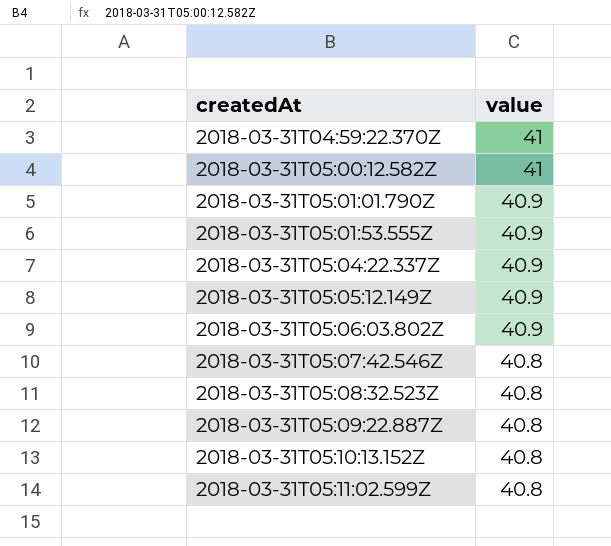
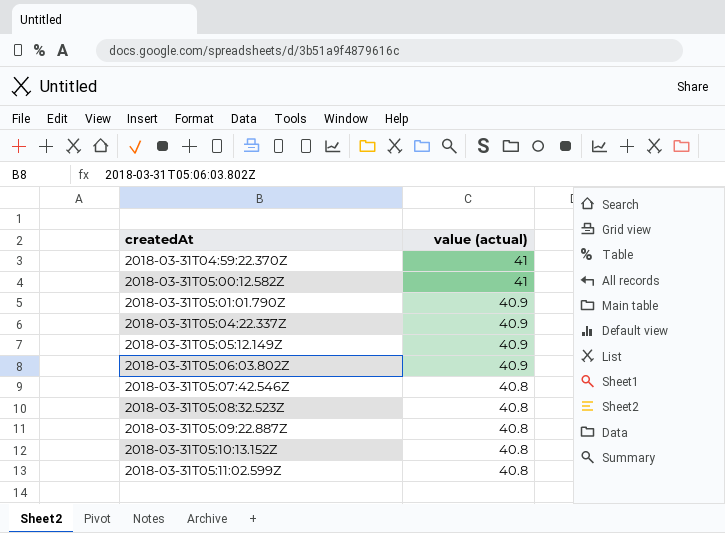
column name: value -> value (actual)
row 2018-03-31T05:01:53.555Z: 40.9 -> none

